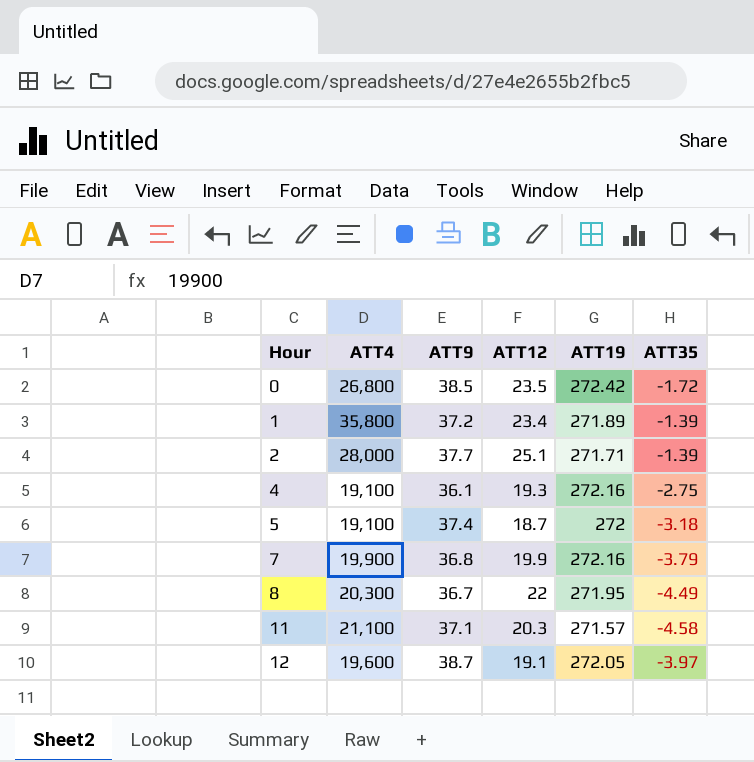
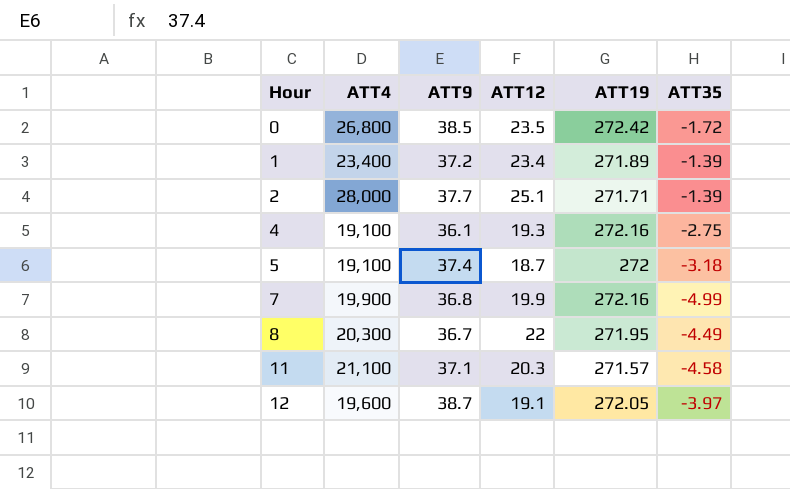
1 | ATT4: 35,800 -> 23,400
7 | ATT35: -3.79 -> -4.99

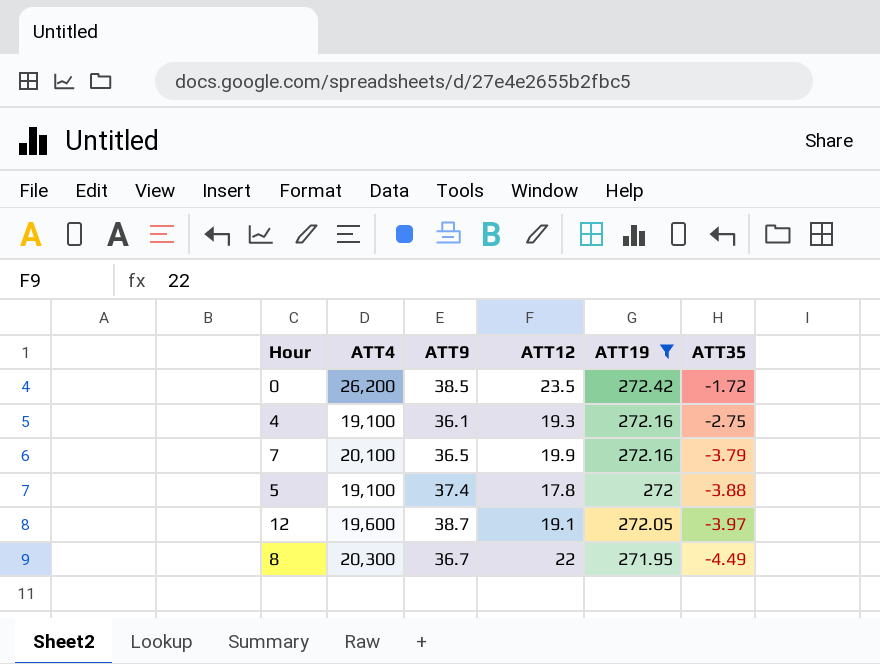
filter: none -> ATT19 >= 271.95
row order: Hour ascending -> ATT35 descending
0 | ATT4: 26,800 -> 26,200
7 | ATT4: 19,900 -> 20,100
7 | ATT9: 36.8 -> 36.5
7 | ATT35: -4.99 -> -3.79
5 | ATT12: 18.7 -> 17.8
5 | ATT35: -3.18 -> -3.88

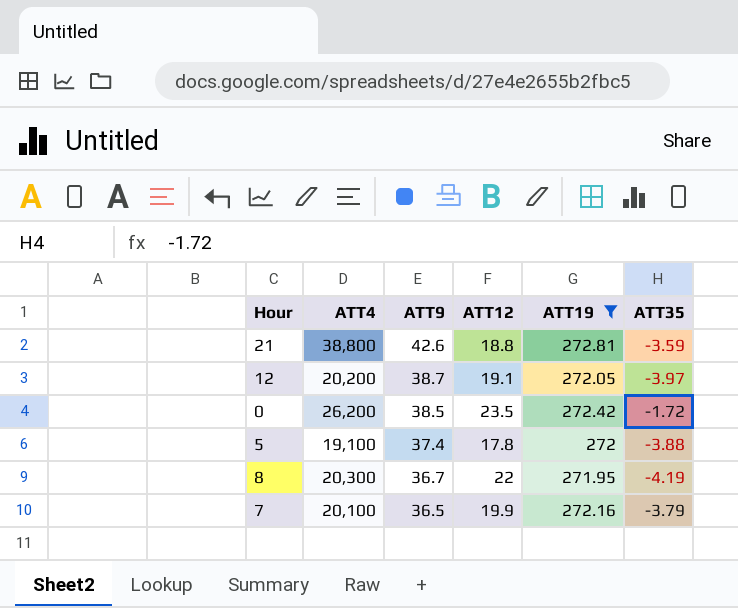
row order: ATT35 descending -> ATT9 descending
row 4: 19,100 | 36.1 | 19.3 | 272.16 | -2.75 -> none
row 21: none -> 38,800 | 42.6 | 18.8 | 272.81 | -3.59
12 | ATT4: 19,600 -> 20,200
8 | ATT35: -4.49 -> -4.19

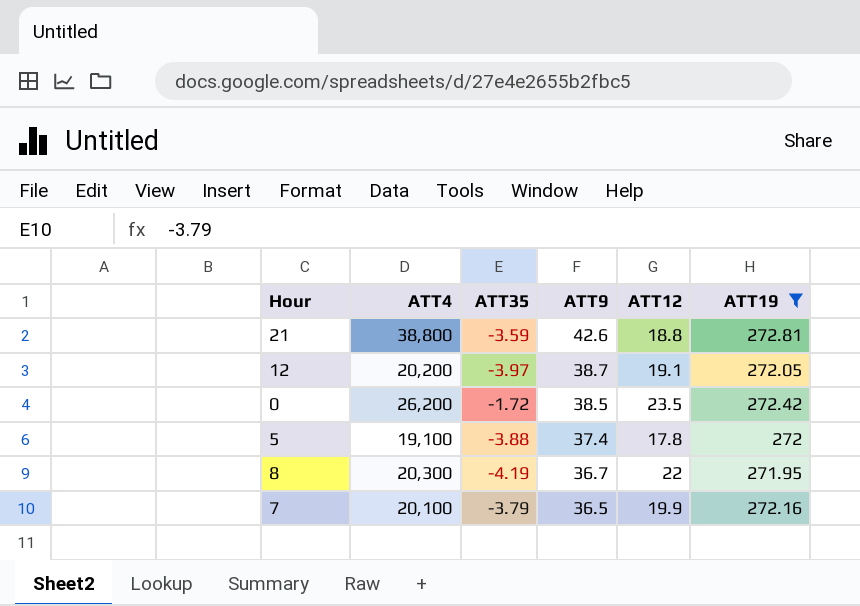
column ATT35 | position: 6 -> 3

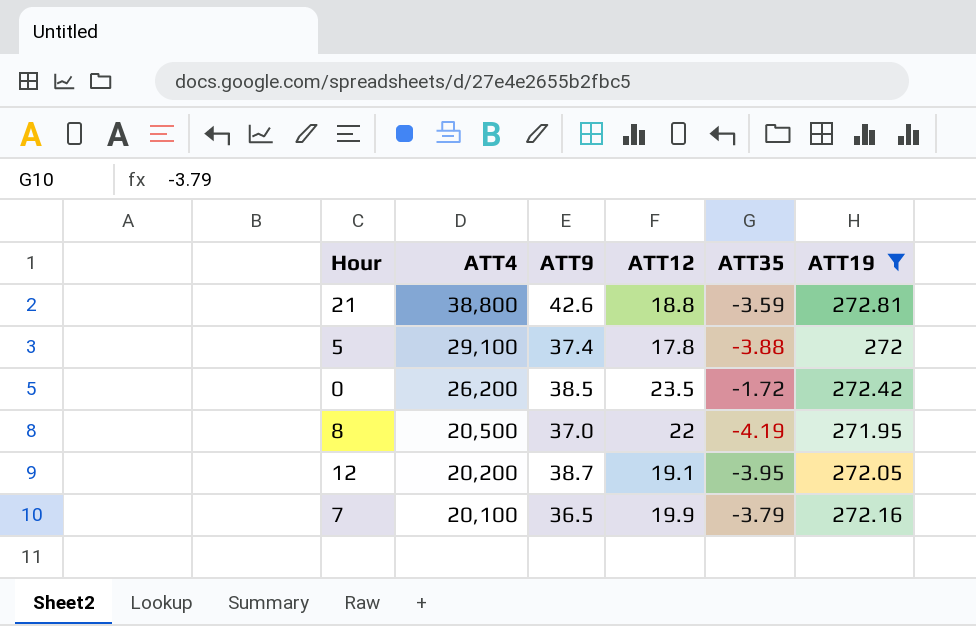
row order: ATT9 descending -> ATT4 descending
column ATT35 | position: 3 -> 5
5 | ATT4: 19,100 -> 29,100
8 | ATT4: 20,300 -> 20,500
8 | ATT9: 36.7 -> 37.0
12 | ATT35: -3.97 -> -3.95

